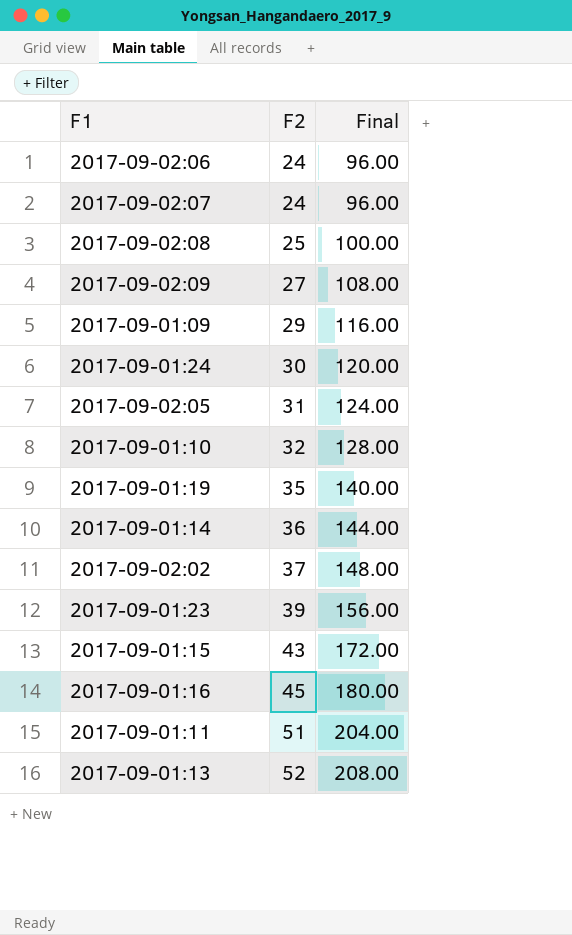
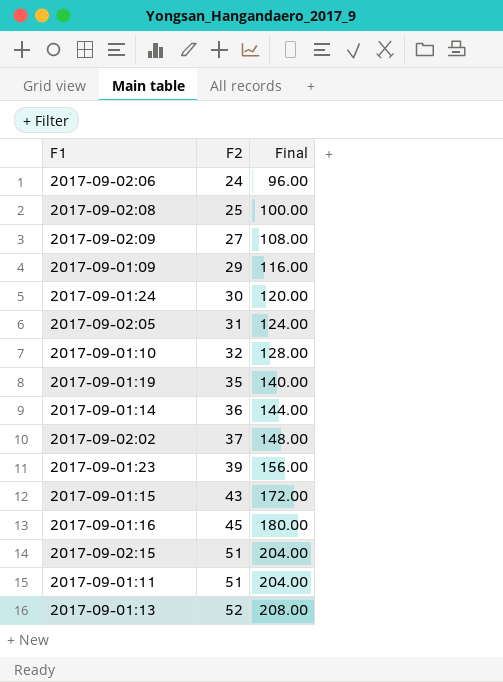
row 2017-09-02:07: 24 | 96.00 -> none
row 2017-09-02:15: none -> 51 | 204.00

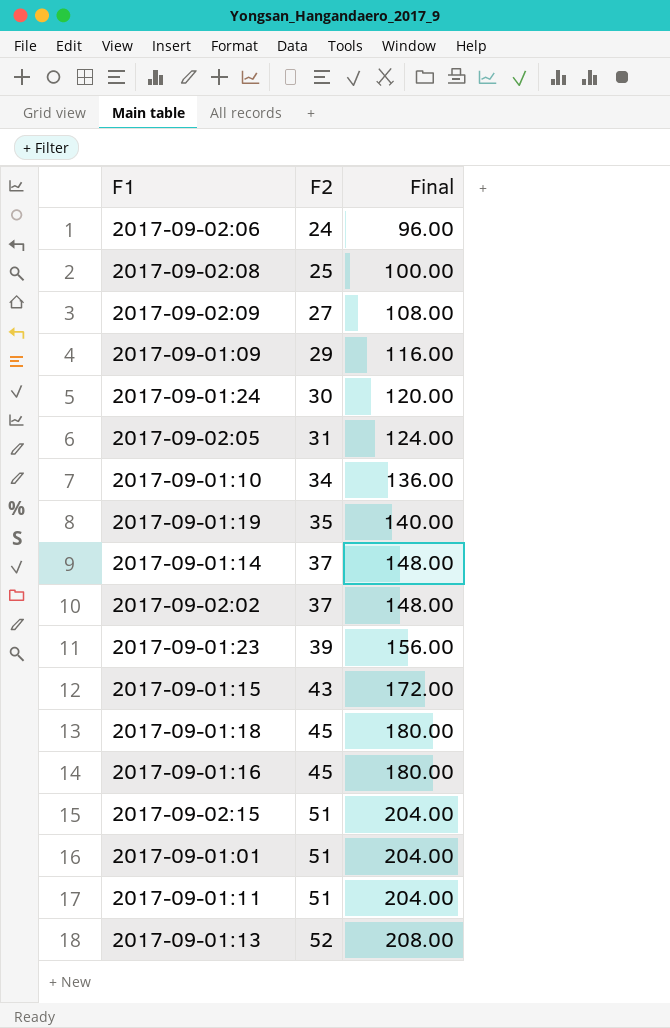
2017-09-01:10 | F2: 32 -> 34
2017-09-01:10 | Final: 128.00 -> 136.00
2017-09-01:14 | F2: 36 -> 37
2017-09-01:14 | Final: 144.00 -> 148.00
row 2017-09-01:18: none -> 45 | 180.00
row 2017-09-01:01: none -> 51 | 204.00

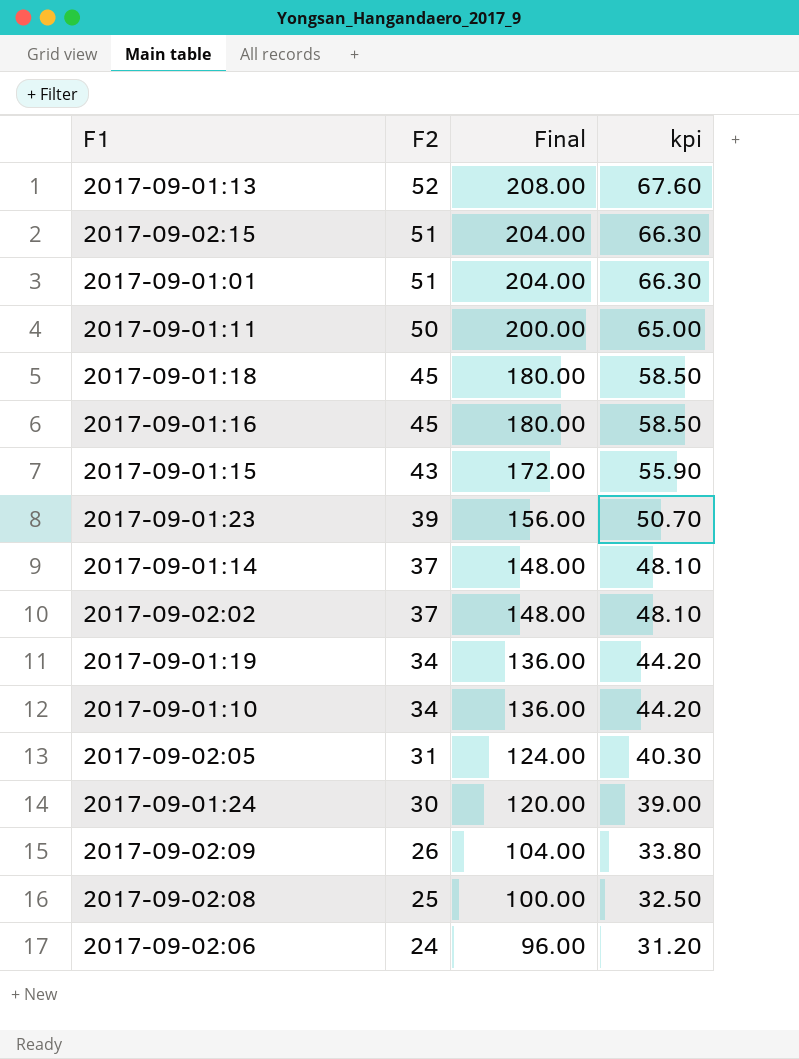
row order: F2 ascending -> F2 descending
column kpi | formula: none -> [F2] * 1.3
row 2017-09-01:09: 29 | 116.00 -> none
2017-09-01:11 | F2: 51 -> 50
2017-09-01:11 | Final: 204.00 -> 200.00
2017-09-01:19 | F2: 35 -> 34
2017-09-01:19 | Final: 140.00 -> 136.00
2017-09-02:09 | F2: 27 -> 26
2017-09-02:09 | Final: 108.00 -> 104.00

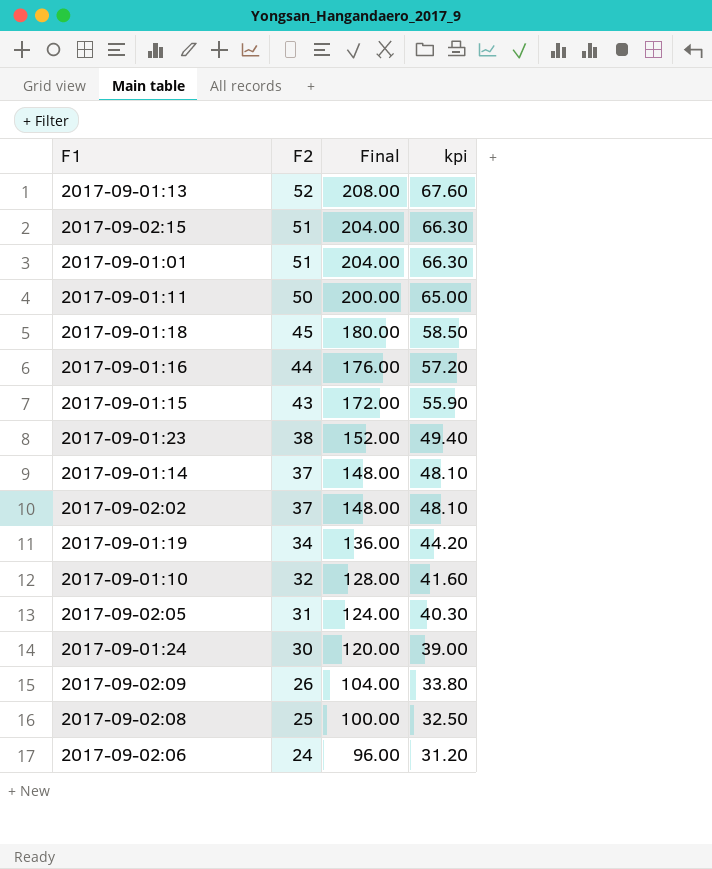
2017-09-01:16 | F2: 45 -> 44
2017-09-01:16 | Final: 180.00 -> 176.00
2017-09-01:16 | kpi: 58.50 -> 57.20
2017-09-01:23 | F2: 39 -> 38
2017-09-01:23 | Final: 156.00 -> 152.00
2017-09-01:23 | kpi: 50.70 -> 49.40
2017-09-01:10 | F2: 34 -> 32
2017-09-01:10 | Final: 136.00 -> 128.00
2017-09-01:10 | kpi: 44.20 -> 41.60

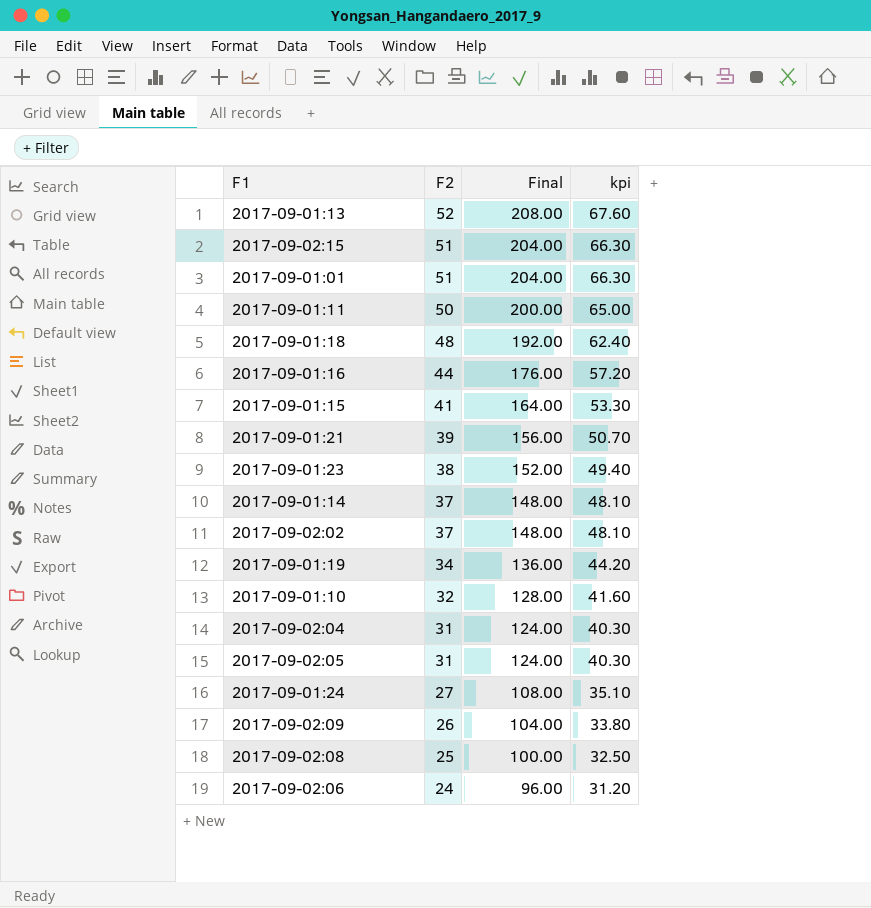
2017-09-01:18 | F2: 45 -> 48
2017-09-01:18 | Final: 180.00 -> 192.00
2017-09-01:18 | kpi: 58.50 -> 62.40
2017-09-01:15 | F2: 43 -> 41
2017-09-01:15 | Final: 172.00 -> 164.00
2017-09-01:15 | kpi: 55.90 -> 53.30
row 2017-09-01:21: none -> 39 | 156.00 | 50.70
row 2017-09-02:04: none -> 31 | 124.00 | 40.30
2017-09-01:24 | F2: 30 -> 27
2017-09-01:24 | Final: 120.00 -> 108.00
2017-09-01:24 | kpi: 39.00 -> 35.10

